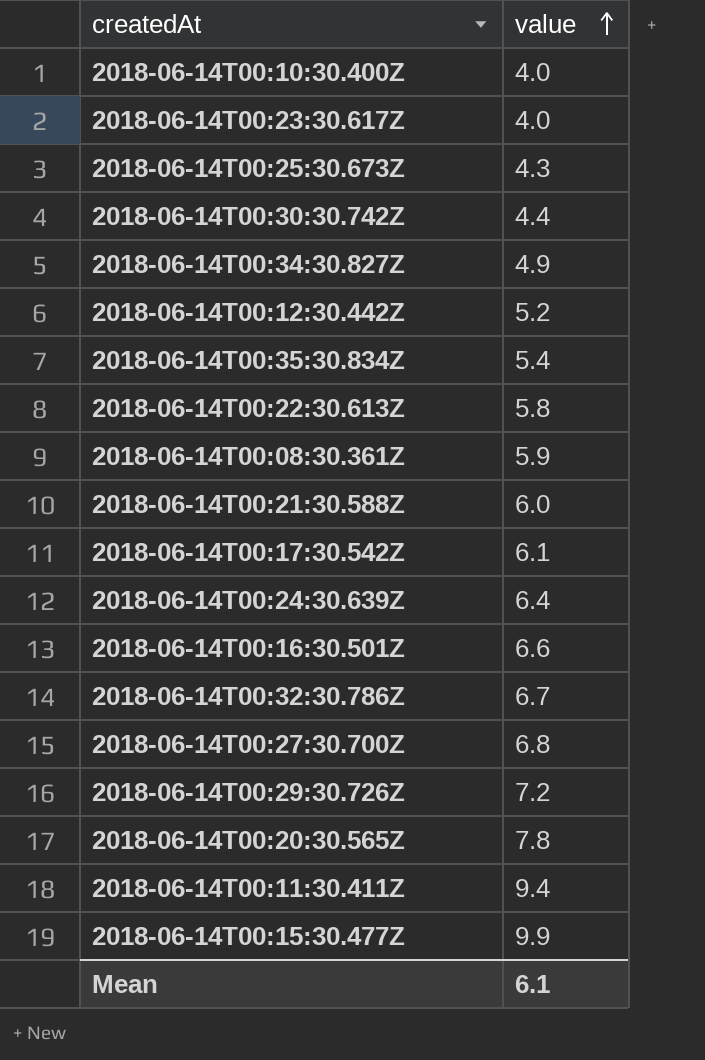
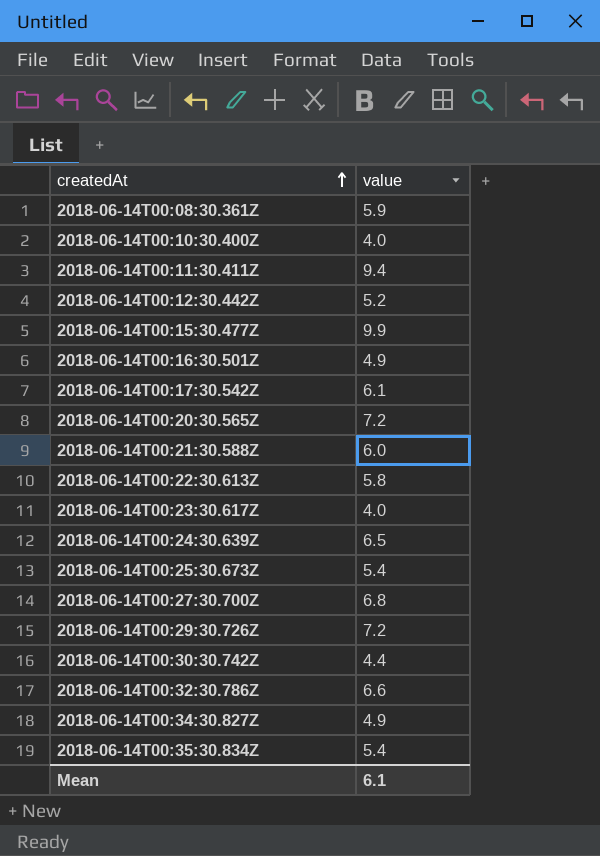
row order: value ascending -> createdAt ascending
2018-06-14T00:16:30.501Z | value: 6.6 -> 4.9
2018-06-14T00:20:30.565Z | value: 7.8 -> 7.2
2018-06-14T00:24:30.639Z | value: 6.4 -> 6.5
2018-06-14T00:25:30.673Z | value: 4.3 -> 5.4
2018-06-14T00:32:30.786Z | value: 6.7 -> 6.6

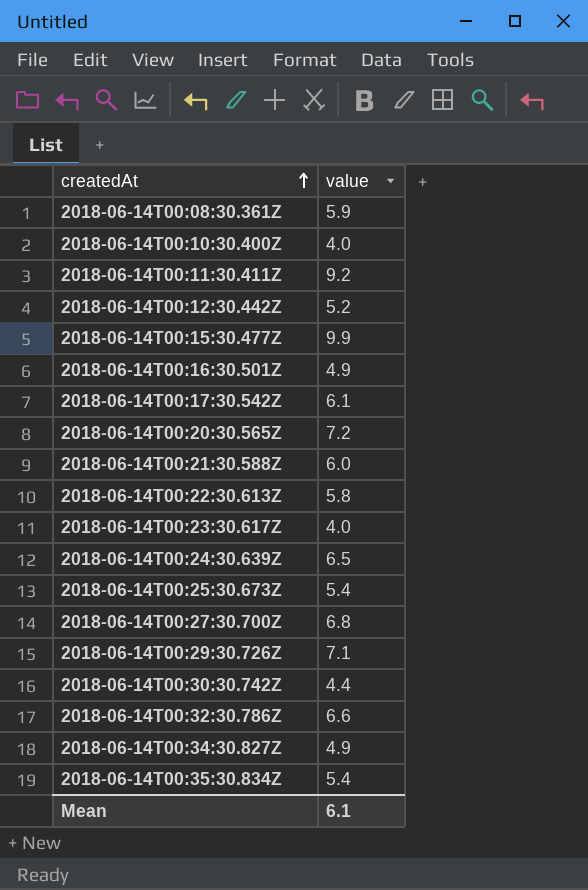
2018-06-14T00:11:30.411Z | value: 9.4 -> 9.2
2018-06-14T00:29:30.726Z | value: 7.2 -> 7.1

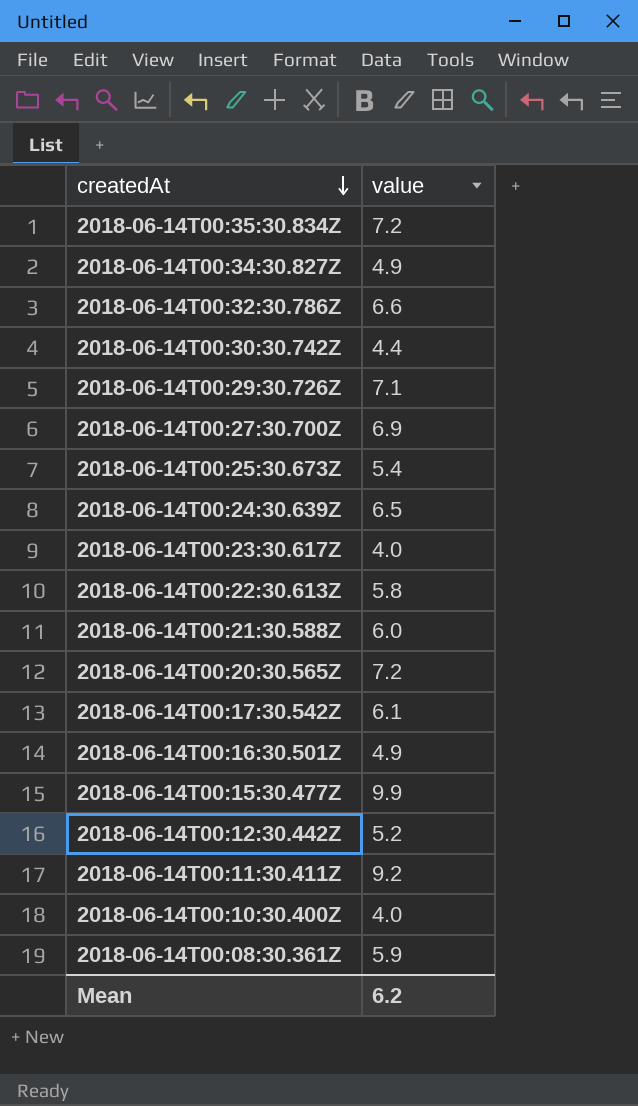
row order: createdAt ascending -> createdAt descending
2018-06-14T00:35:30.834Z | value: 5.4 -> 7.2
2018-06-14T00:27:30.700Z | value: 6.8 -> 6.9
Mean | value: 6.1 -> 6.2

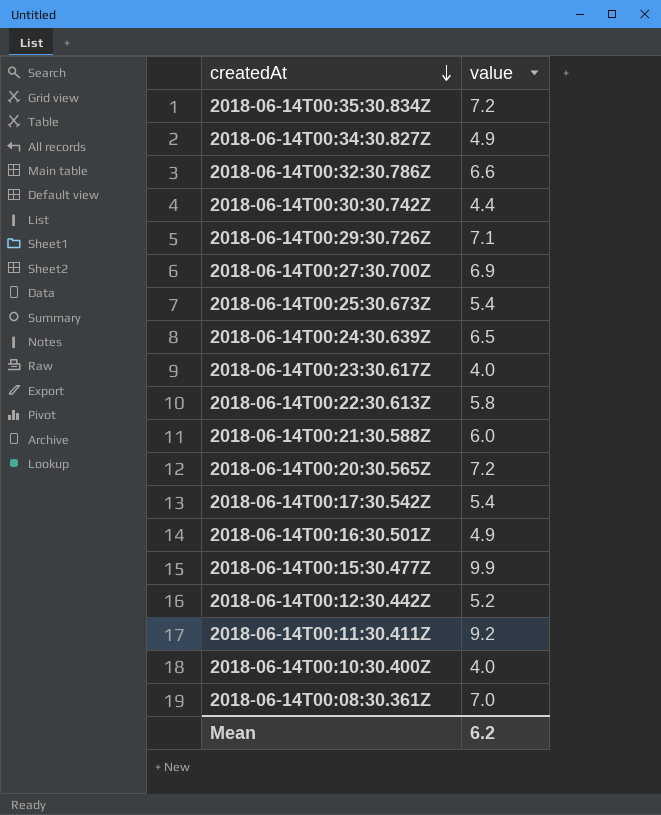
2018-06-14T00:17:30.542Z | value: 6.1 -> 5.4
2018-06-14T00:08:30.361Z | value: 5.9 -> 7.0

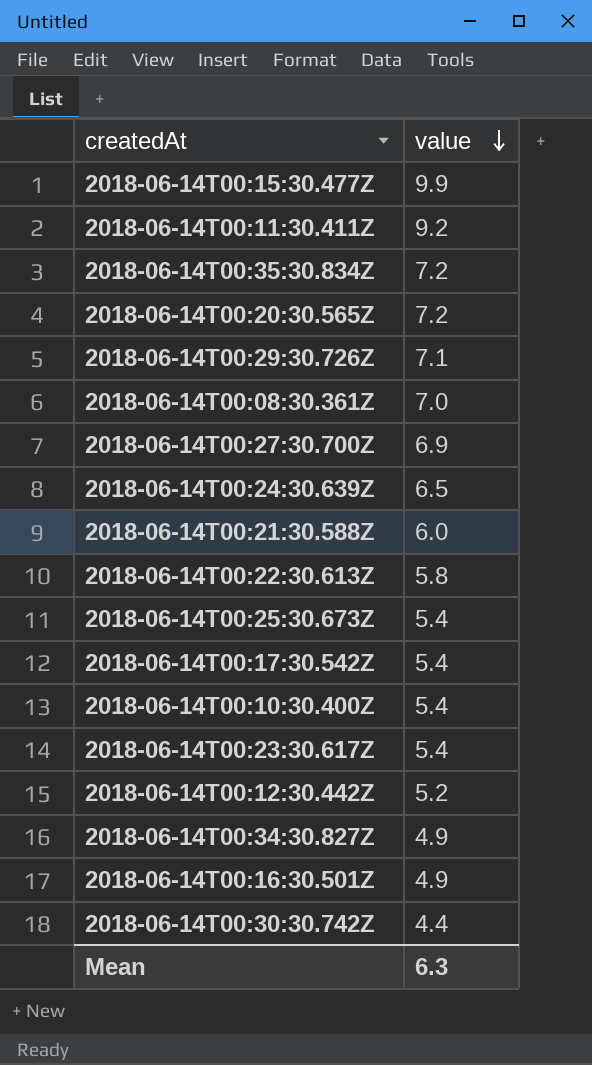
row order: createdAt descending -> value descending
row 2018-06-14T00:32:30.786Z: 6.6 -> none
2018-06-14T00:10:30.400Z | value: 4.0 -> 5.4
2018-06-14T00:23:30.617Z | value: 4.0 -> 5.4
Mean | value: 6.2 -> 6.3

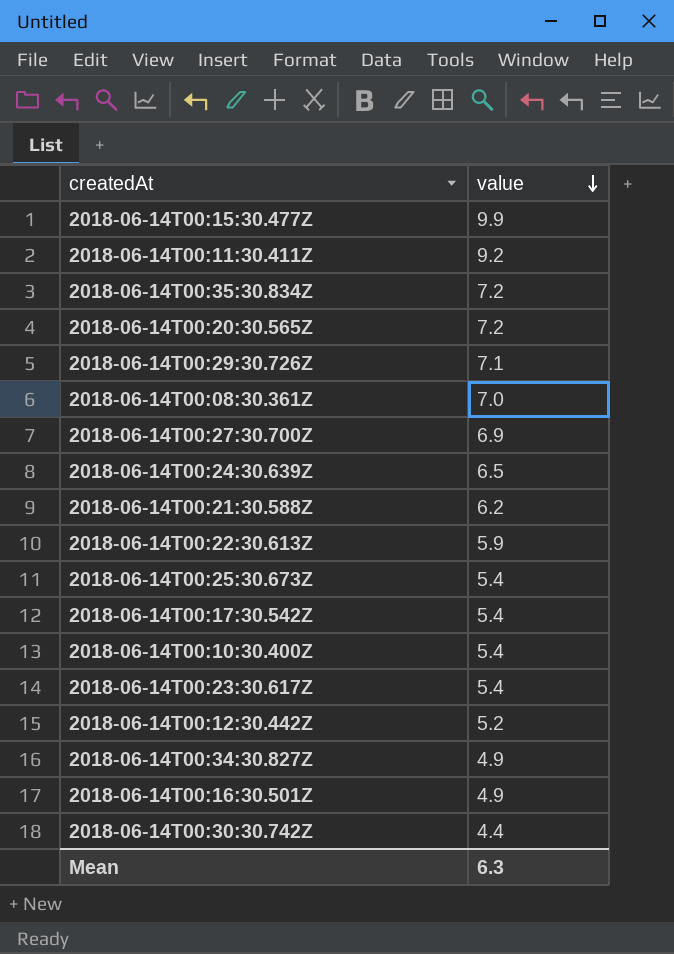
2018-06-14T00:21:30.588Z | value: 6.0 -> 6.2
2018-06-14T00:22:30.613Z | value: 5.8 -> 5.9

